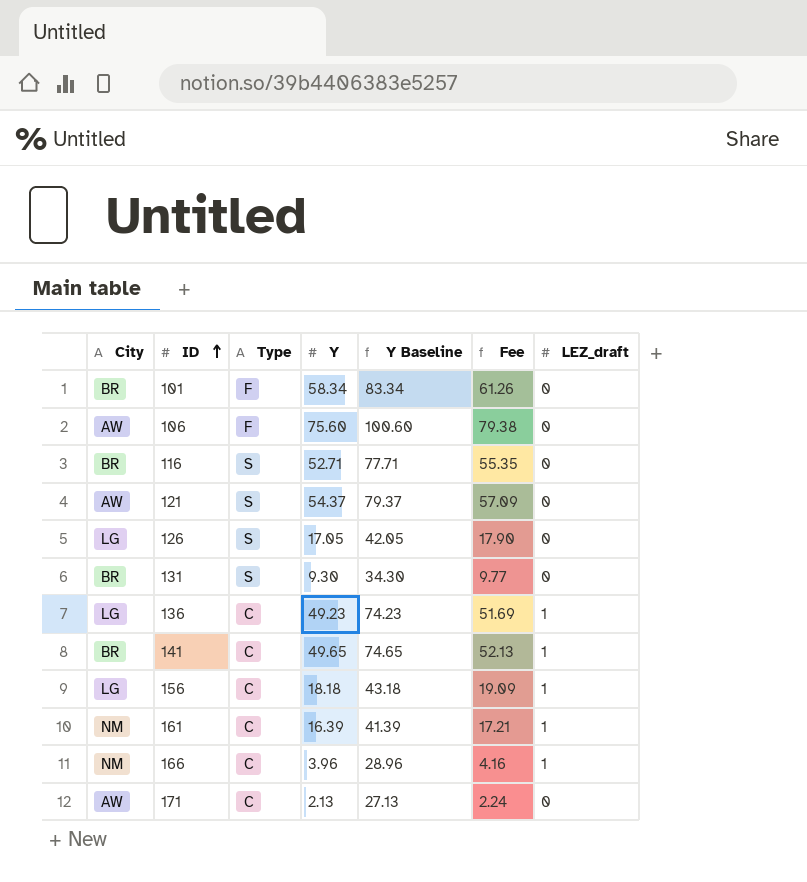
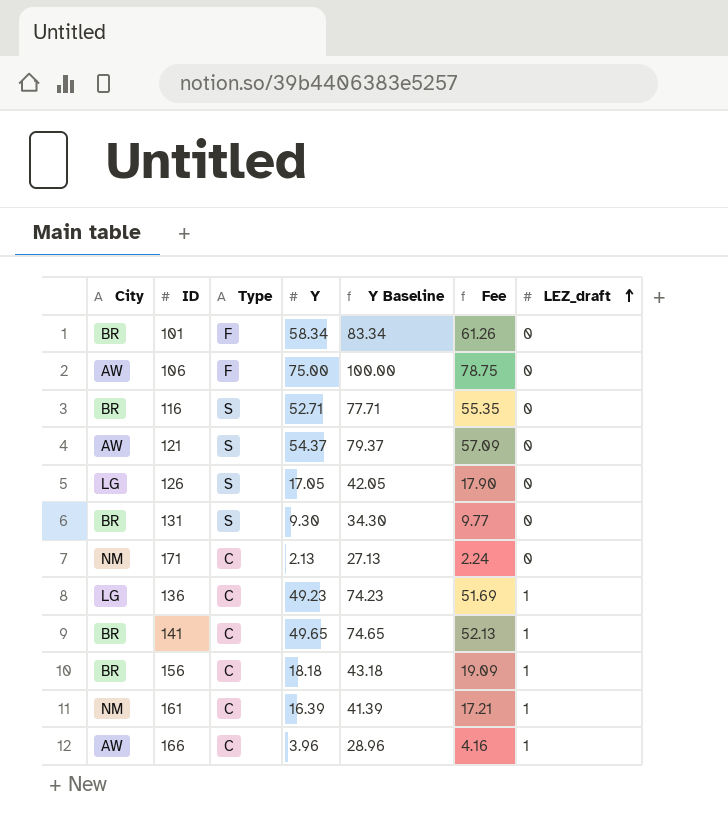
row order: ID ascending -> LEZ_draft ascending
106 | Y: 75.60 -> 75.00
106 | Y Baseline: 100.60 -> 100.00
106 | Fee: 79.38 -> 78.75
171 | City: AW -> NM
156 | City: LG -> BR
166 | City: NM -> AW

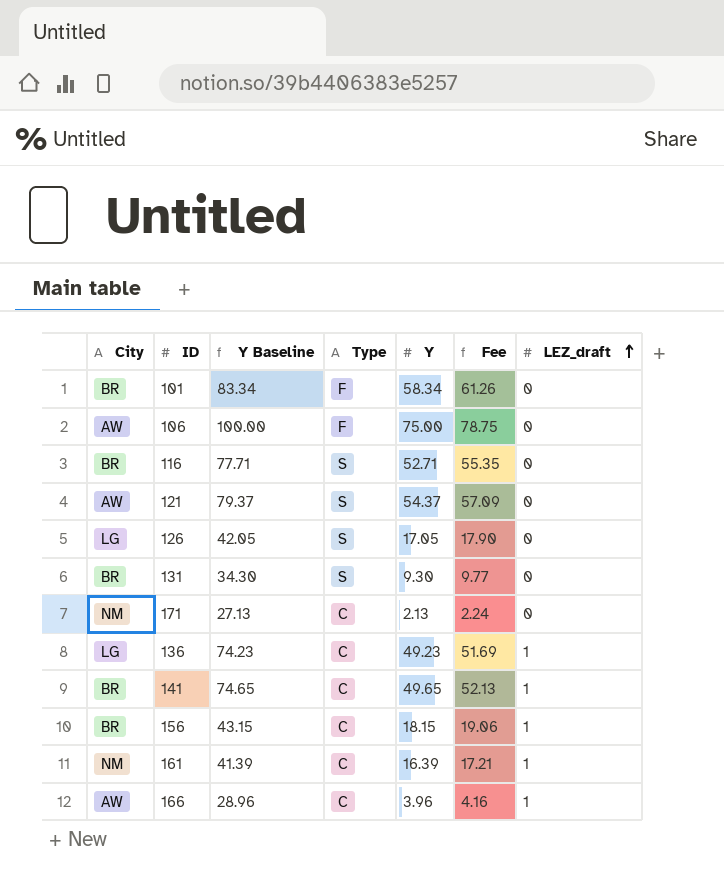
column Y Baseline | position: 5 -> 3
156 | Y Baseline: 43.18 -> 43.15
156 | Y: 18.18 -> 18.15
156 | Fee: 19.09 -> 19.06

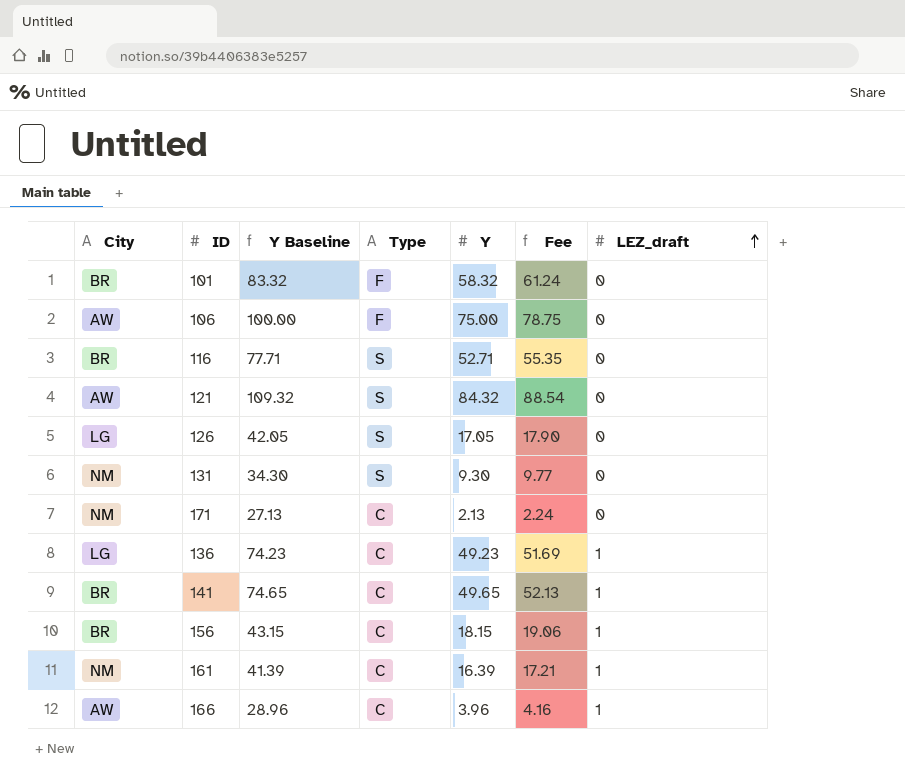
101 | Y Baseline: 83.34 -> 83.32
101 | Y: 58.34 -> 58.32
101 | Fee: 61.26 -> 61.24
121 | Y Baseline: 79.37 -> 109.32
121 | Y: 54.37 -> 84.32
121 | Fee: 57.09 -> 88.54
131 | City: BR -> NM

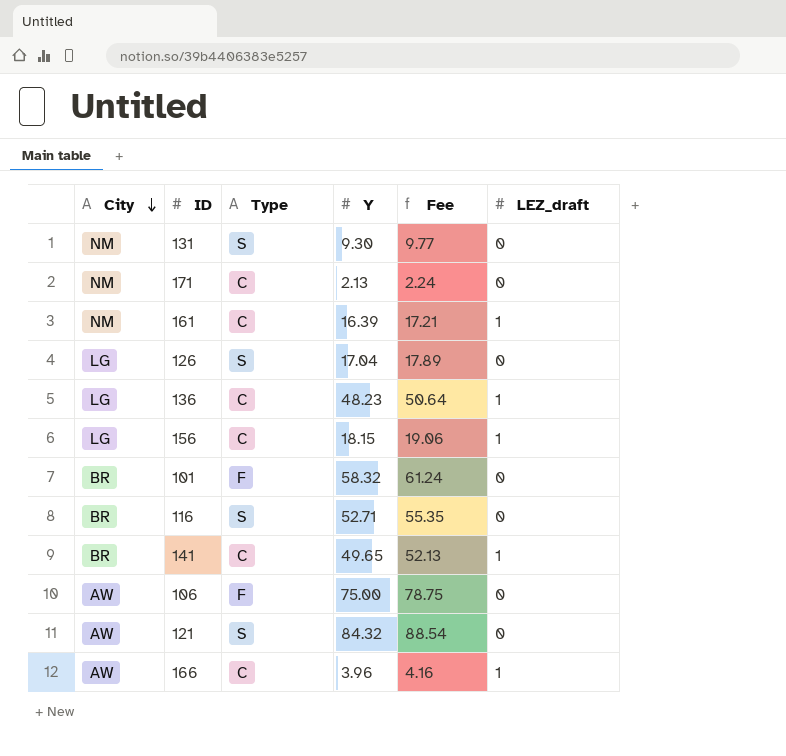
row order: LEZ_draft ascending -> City descending
column Y Baseline | formula: [Y] + 25 -> none
126 | Y: 17.05 -> 17.04
126 | Fee: 17.90 -> 17.89
136 | Y: 49.23 -> 48.23
136 | Fee: 51.69 -> 50.64
156 | City: BR -> LG

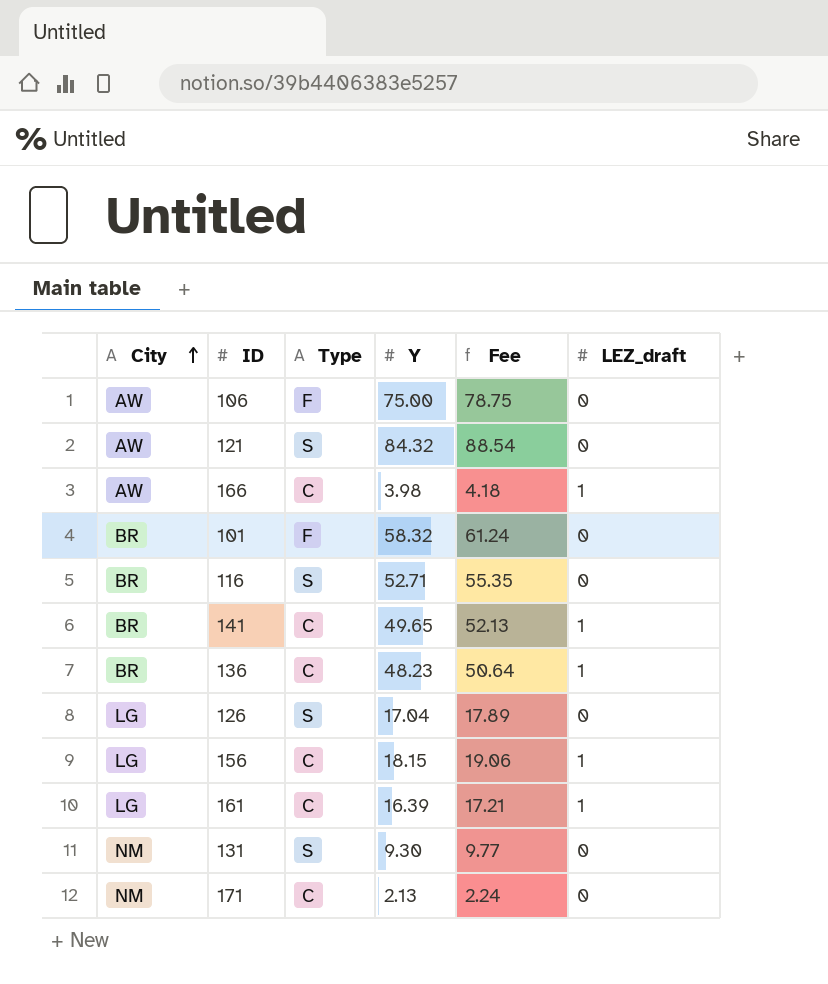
row order: City descending -> City ascending
166 | Y: 3.96 -> 3.98
166 | Fee: 4.16 -> 4.18
136 | City: LG -> BR
161 | City: NM -> LG

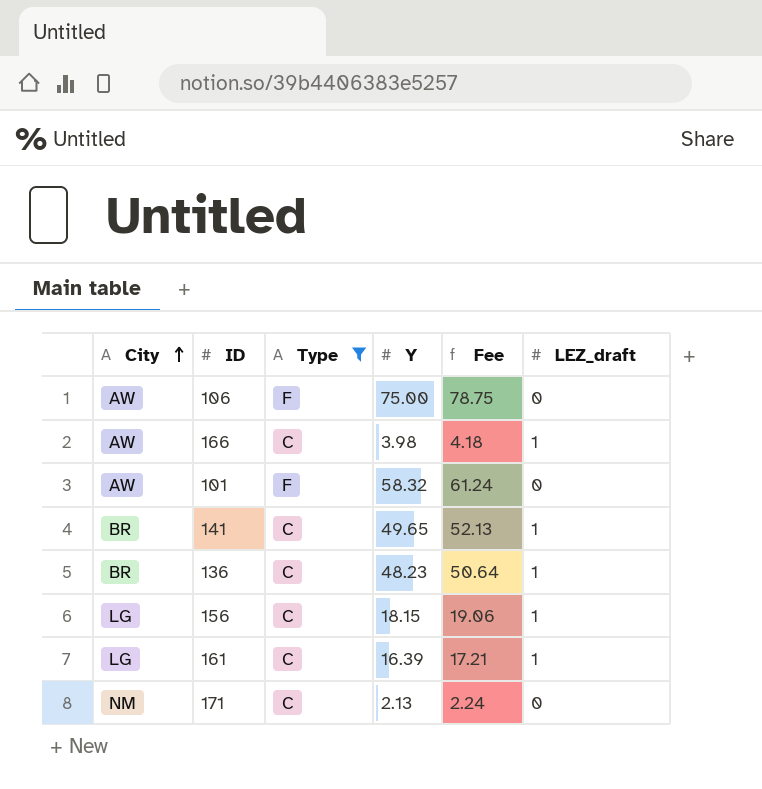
filter: none -> Type != S
101 | City: BR -> AW

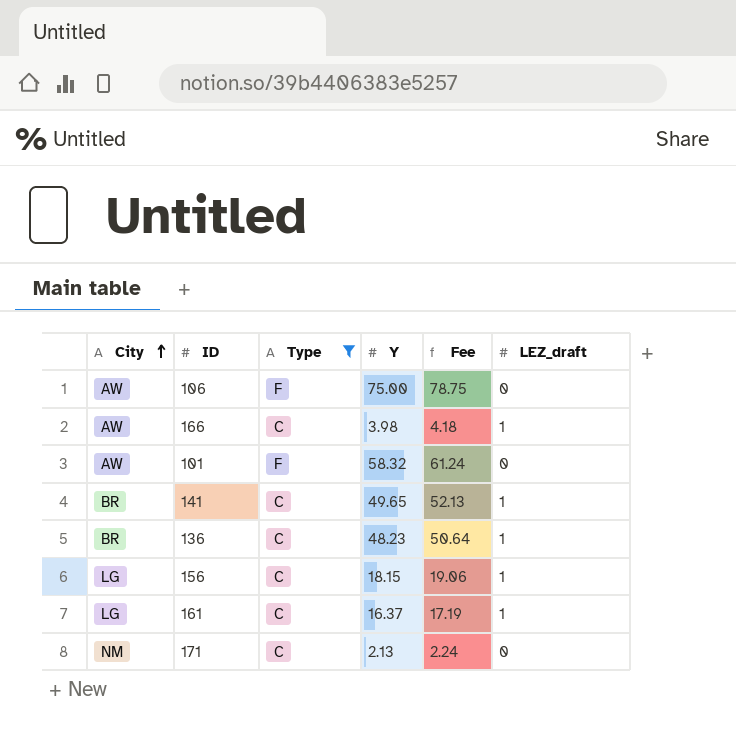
161 | Y: 16.39 -> 16.37
161 | Fee: 17.21 -> 17.19

